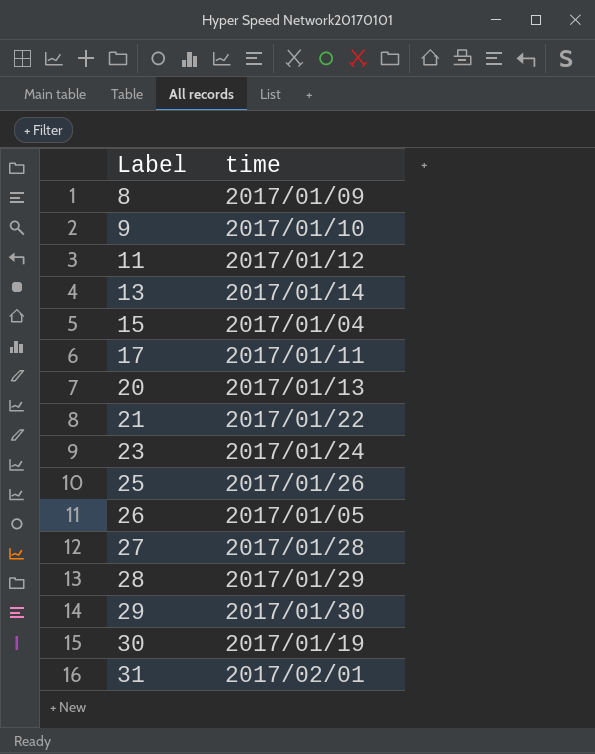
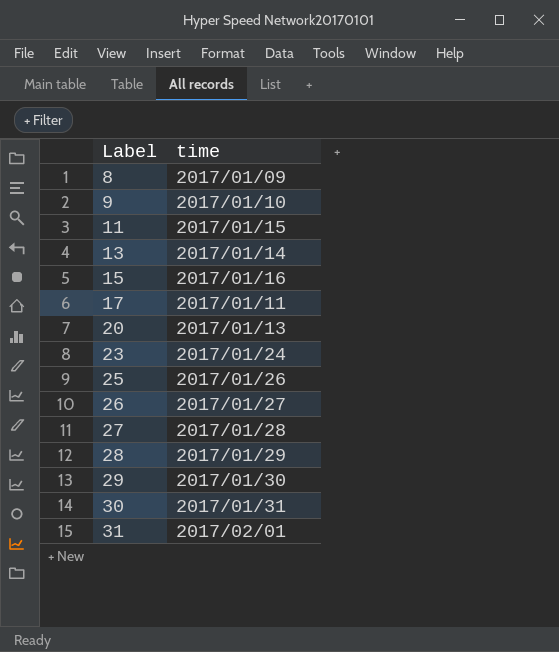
row 21: 2017/01/22 -> none
11 | time: 2017/01/12 -> 2017/01/15
15 | time: 2017/01/04 -> 2017/01/16
26 | time: 2017/01/05 -> 2017/01/27
30 | time: 2017/01/19 -> 2017/01/31

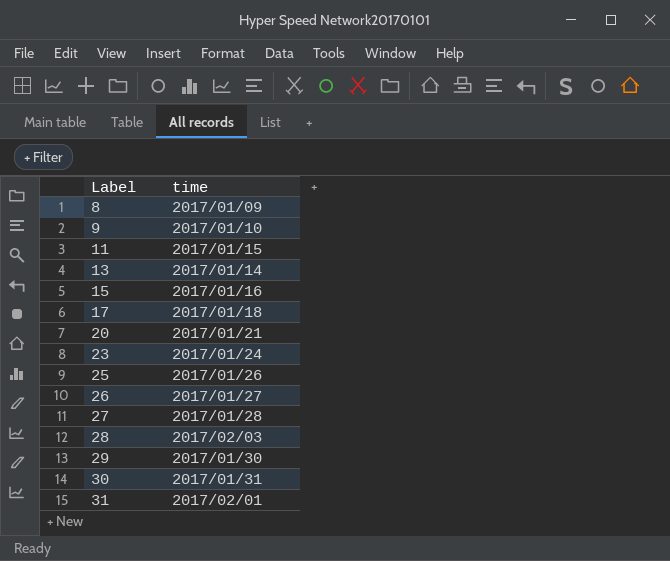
17 | time: 2017/01/11 -> 2017/01/18
20 | time: 2017/01/13 -> 2017/01/21
28 | time: 2017/01/29 -> 2017/02/03

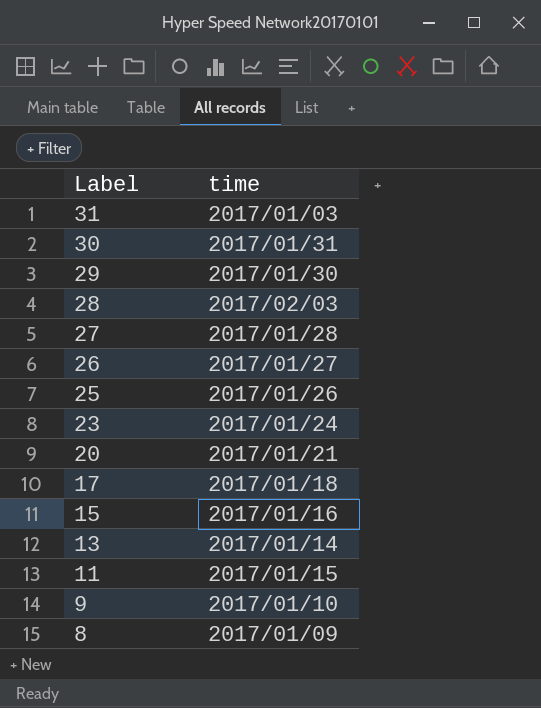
row order: Label ascending -> Label descending
31 | time: 2017/02/01 -> 2017/01/03

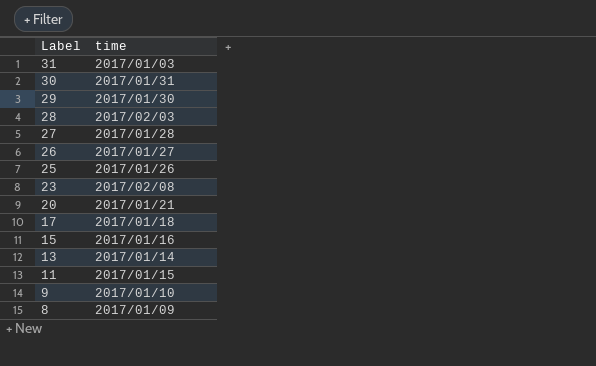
23 | time: 2017/01/24 -> 2017/02/08

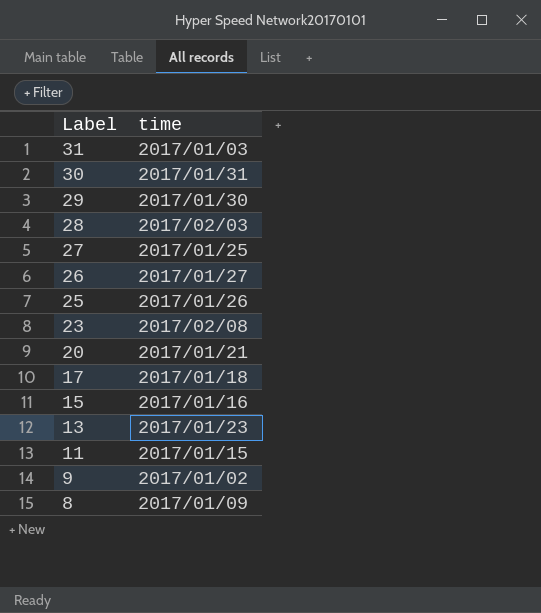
27 | time: 2017/01/28 -> 2017/01/25
13 | time: 2017/01/14 -> 2017/01/23
9 | time: 2017/01/10 -> 2017/01/02

